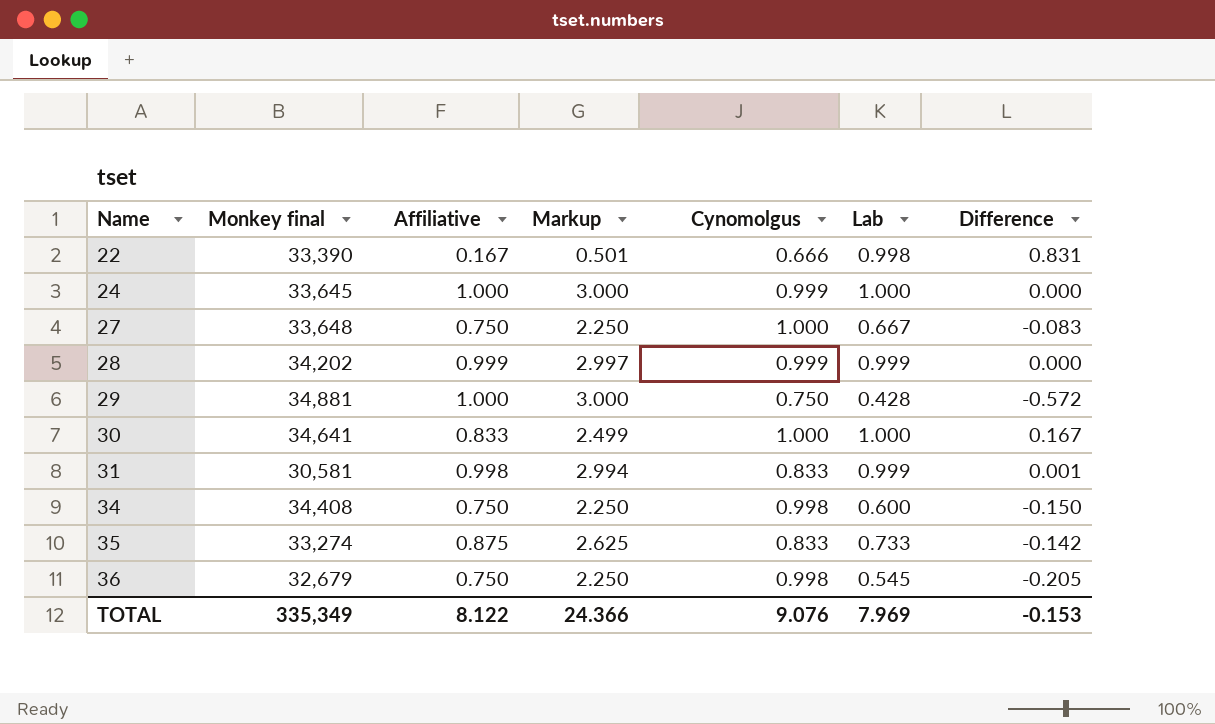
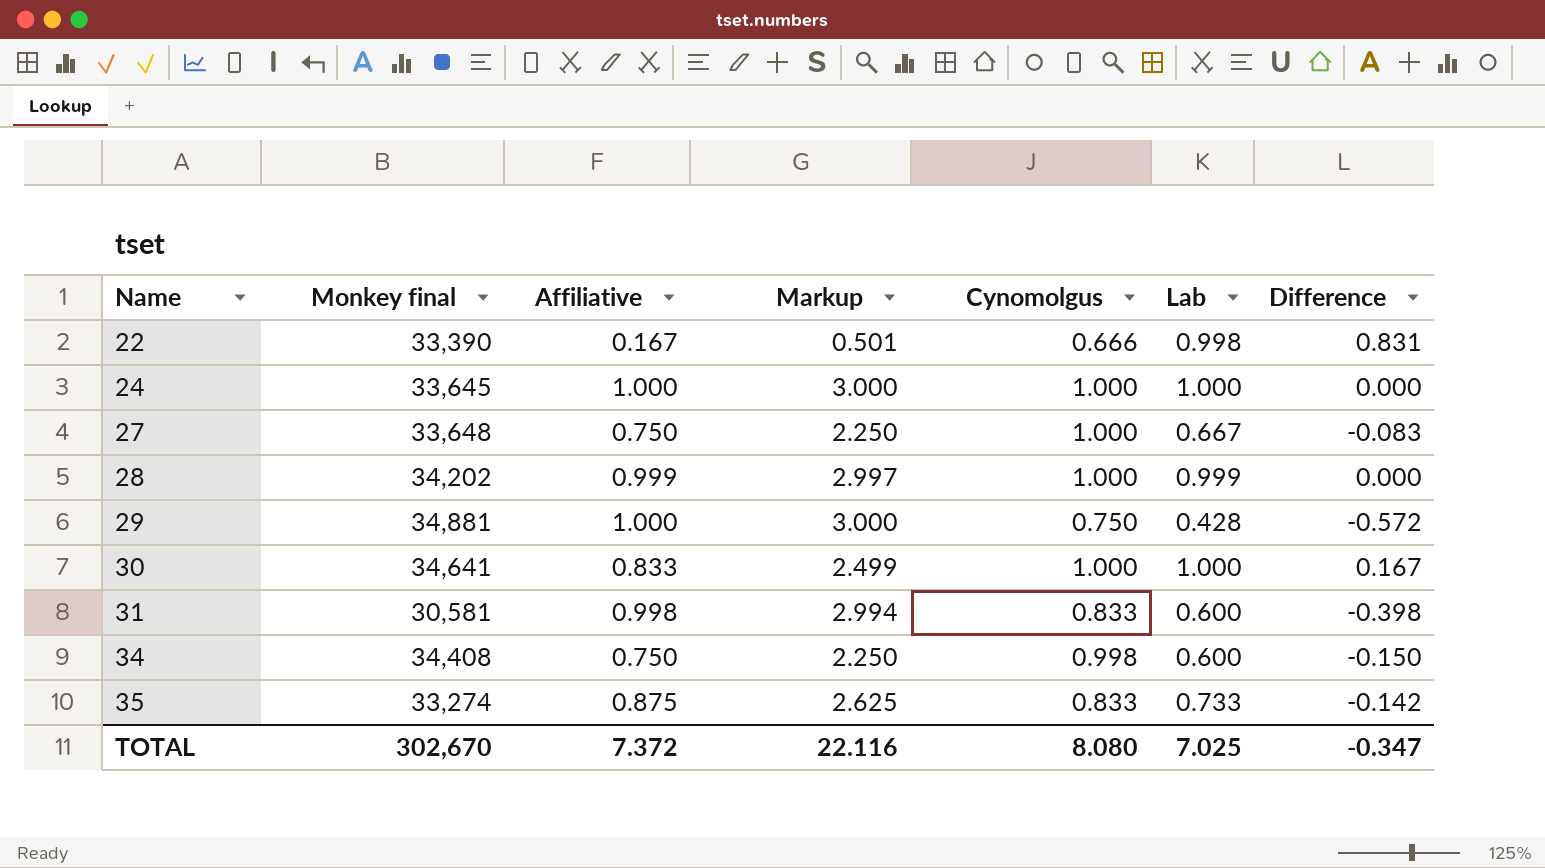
row 36: 32,679 | 0.750 | 2.250 | 0.998 | 0.545 | -0.205 -> none
24 | Cynomolgus: 0.999 -> 1.000
28 | Cynomolgus: 0.999 -> 1.000
31 | Lab: 0.999 -> 0.600
31 | Difference: 0.001 -> -0.398
TOTAL | Monkey final: 335,349 -> 302,670
TOTAL | Affiliative: 8.122 -> 7.372
TOTAL | Markup: 24.366 -> 22.116
TOTAL | Cynomolgus: 9.076 -> 8.080
TOTAL | Lab: 7.969 -> 7.025
TOTAL | Difference: -0.153 -> -0.347

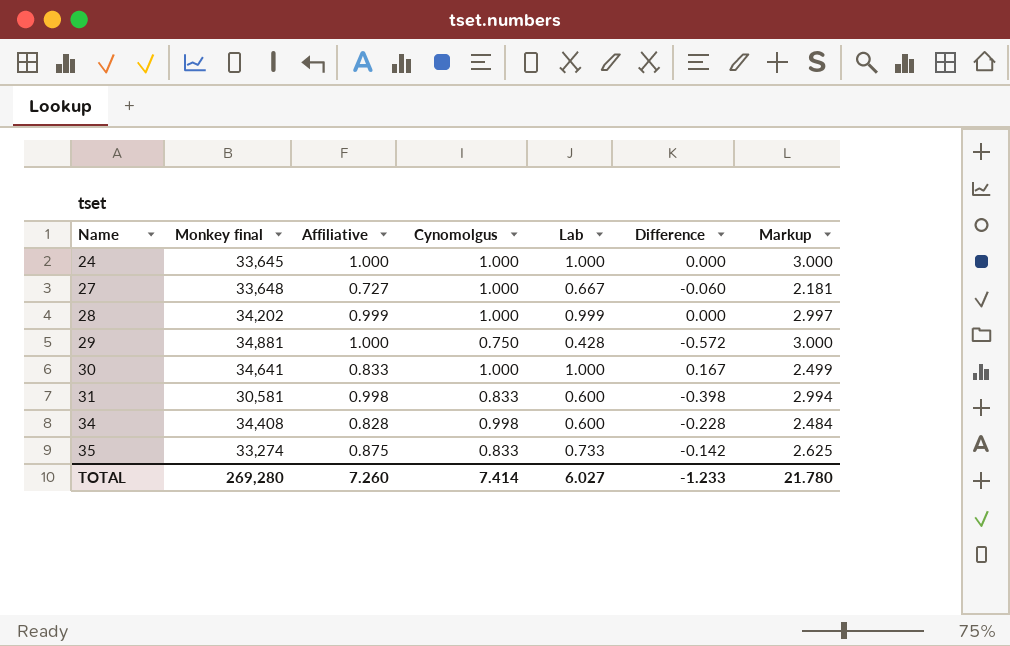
column Markup | position: 4 -> 7
row 22: 33,390 | 0.167 | 0.501 | 0.666 | 0.998 | 0.831 -> none
27 | Affiliative: 0.750 -> 0.727
27 | Difference: -0.083 -> -0.060
27 | Markup: 2.250 -> 2.181
34 | Affiliative: 0.750 -> 0.828
34 | Difference: -0.150 -> -0.228
34 | Markup: 2.250 -> 2.484
TOTAL | Monkey final: 302,670 -> 269,280
TOTAL | Affiliative: 7.372 -> 7.260
TOTAL | Cynomolgus: 8.080 -> 7.414
TOTAL | Lab: 7.025 -> 6.027
TOTAL | Difference: -0.347 -> -1.233
TOTAL | Markup: 22.116 -> 21.780

